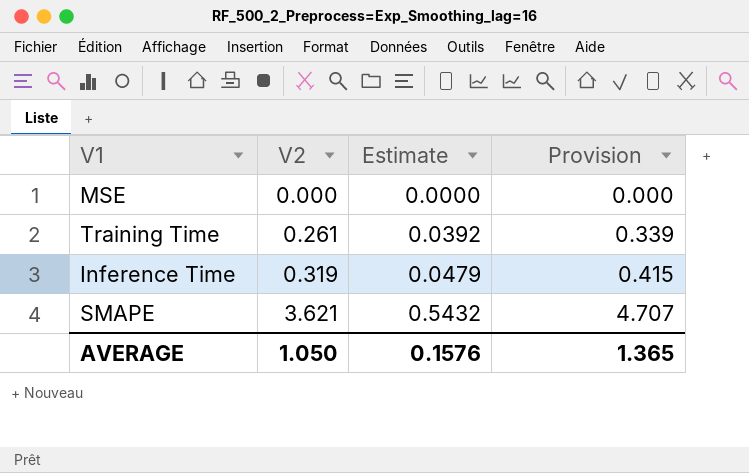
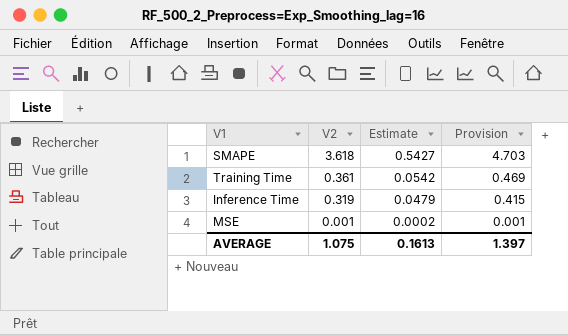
row order: V2 ascending -> V2 descending
SMAPE | V2: 3.621 -> 3.618
SMAPE | Estimate: 0.5432 -> 0.5427
SMAPE | Provision: 4.707 -> 4.703
Training Time | V2: 0.261 -> 0.361
Training Time | Estimate: 0.0392 -> 0.0542
Training Time | Provision: 0.339 -> 0.469
MSE | V2: 0.000 -> 0.001
MSE | Estimate: 0.0000 -> 0.0002
MSE | Provision: 0.000 -> 0.001
AVERAGE | V2: 1.050 -> 1.075
AVERAGE | Estimate: 0.1576 -> 0.1613
AVERAGE | Provision: 1.365 -> 1.397

